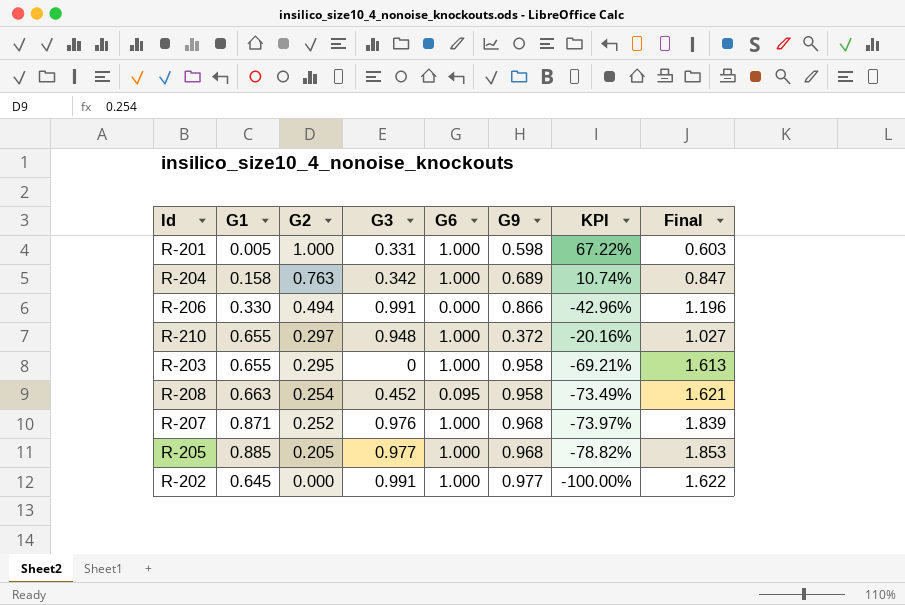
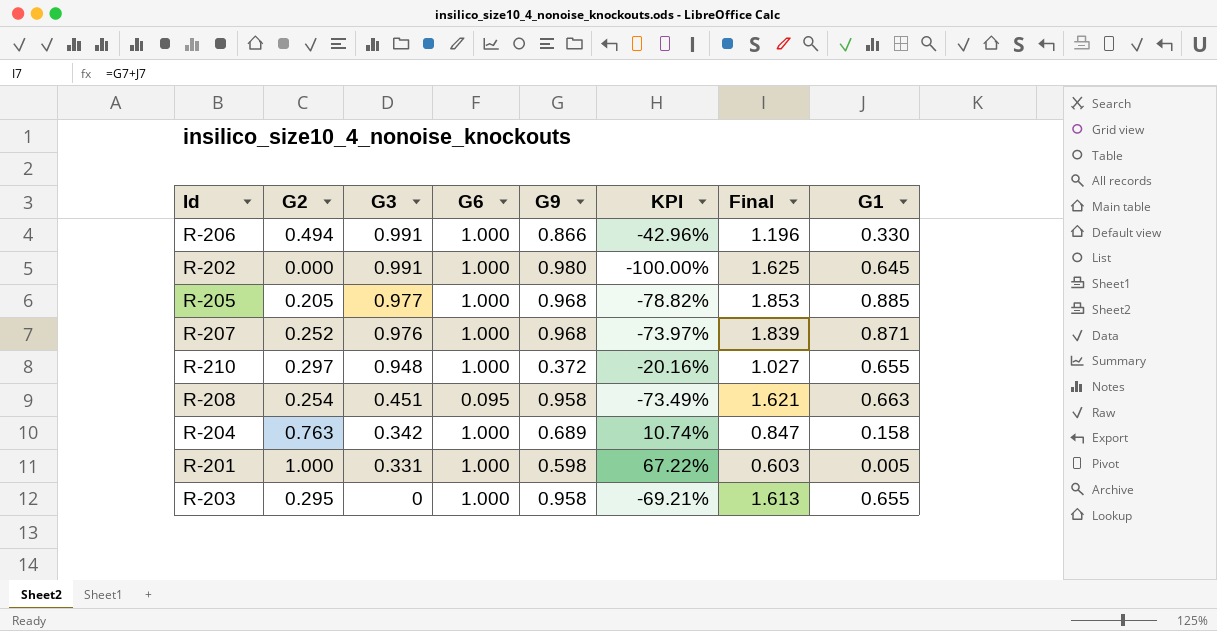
row order: G2 descending -> G3 descending
column G1 | position: 2 -> 8
R-206 | G6: 0.000 -> 1.000
R-202 | G9: 0.977 -> 0.980
R-202 | Final: 1.622 -> 1.625
R-208 | G3: 0.452 -> 0.451

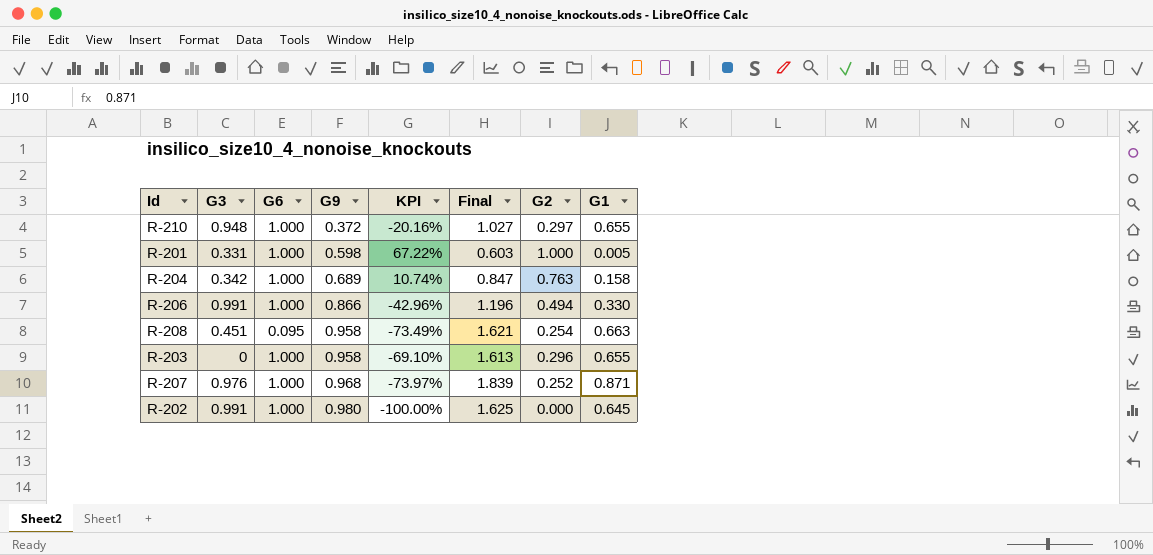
row order: G3 descending -> G9 ascending
column G2 | position: 2 -> 7
row R-205: 0.205 | 0.977 | 1.000 | 0.968 | -78.82% | 1.853 | 0.885 -> none
R-203 | KPI: -69.21% -> -69.10%
R-203 | G2: 0.295 -> 0.296

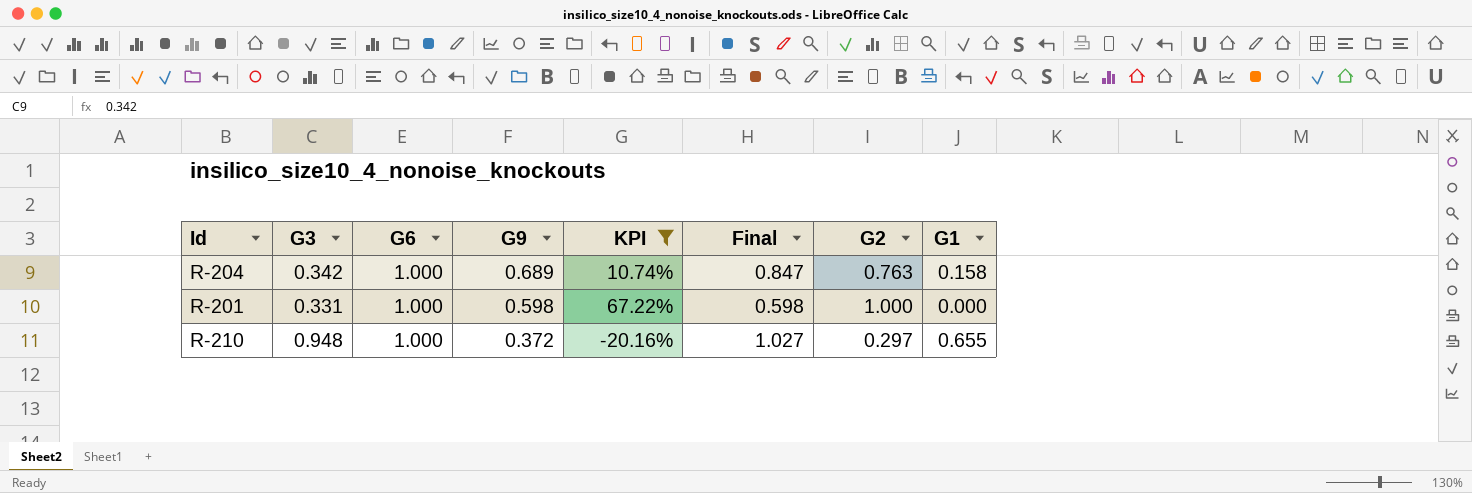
filter: none -> KPI >= -20.16%
row order: G9 ascending -> G9 descending
R-201 | Final: 0.603 -> 0.598
R-201 | G1: 0.005 -> 0.000

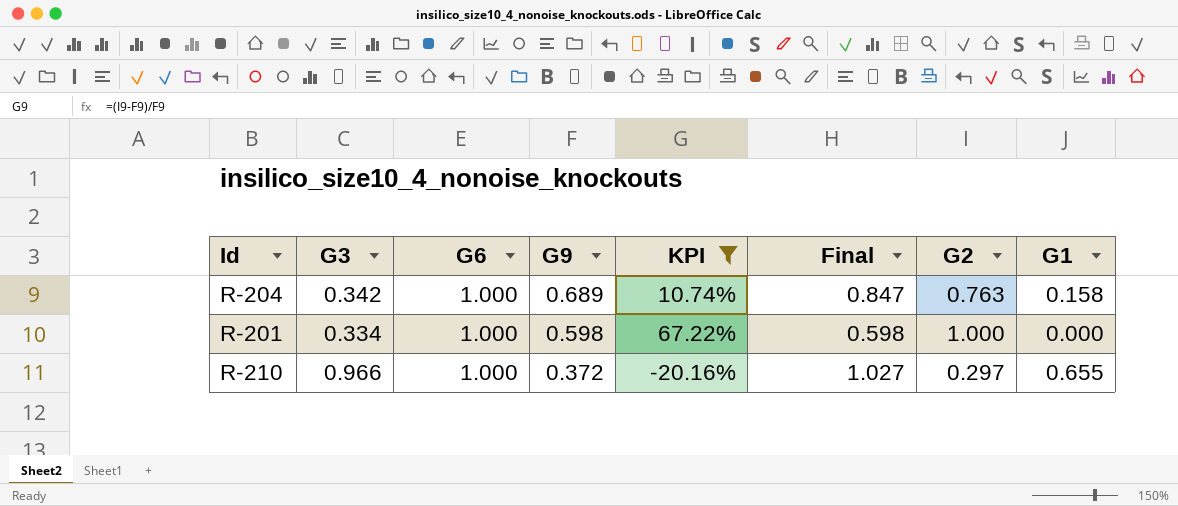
R-201 | G3: 0.331 -> 0.334
R-210 | G3: 0.948 -> 0.966

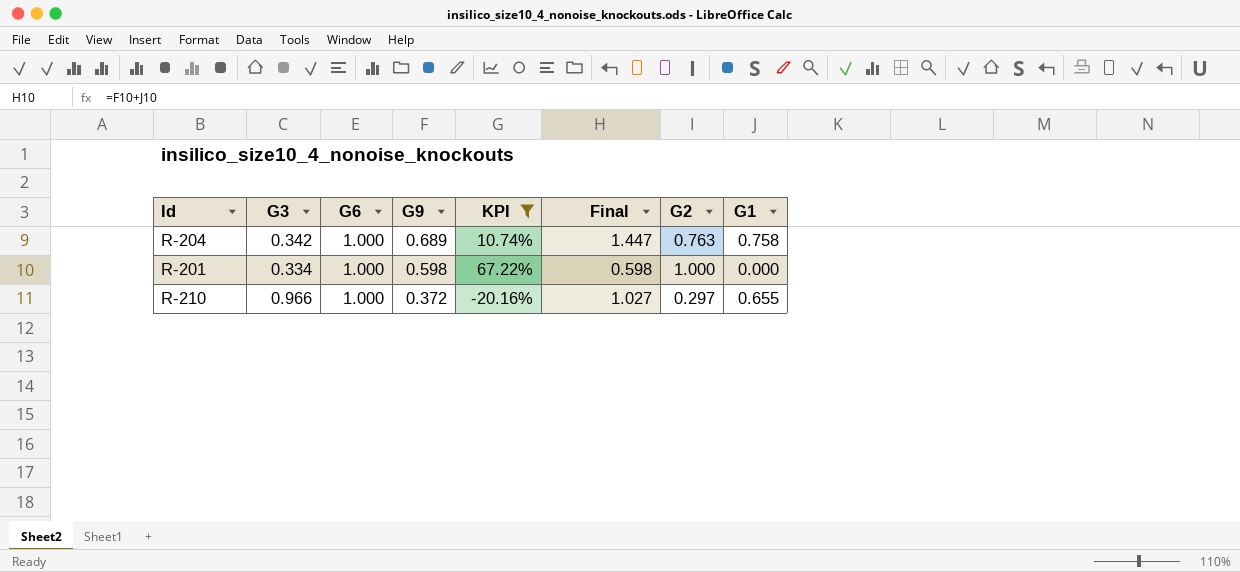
R-204 | Final: 0.847 -> 1.447
R-204 | G1: 0.158 -> 0.758

